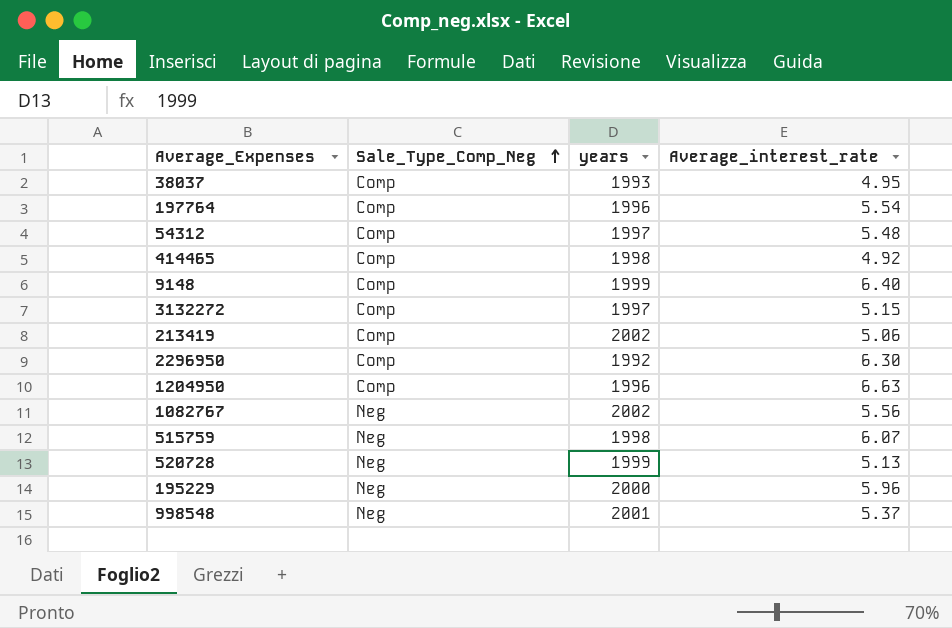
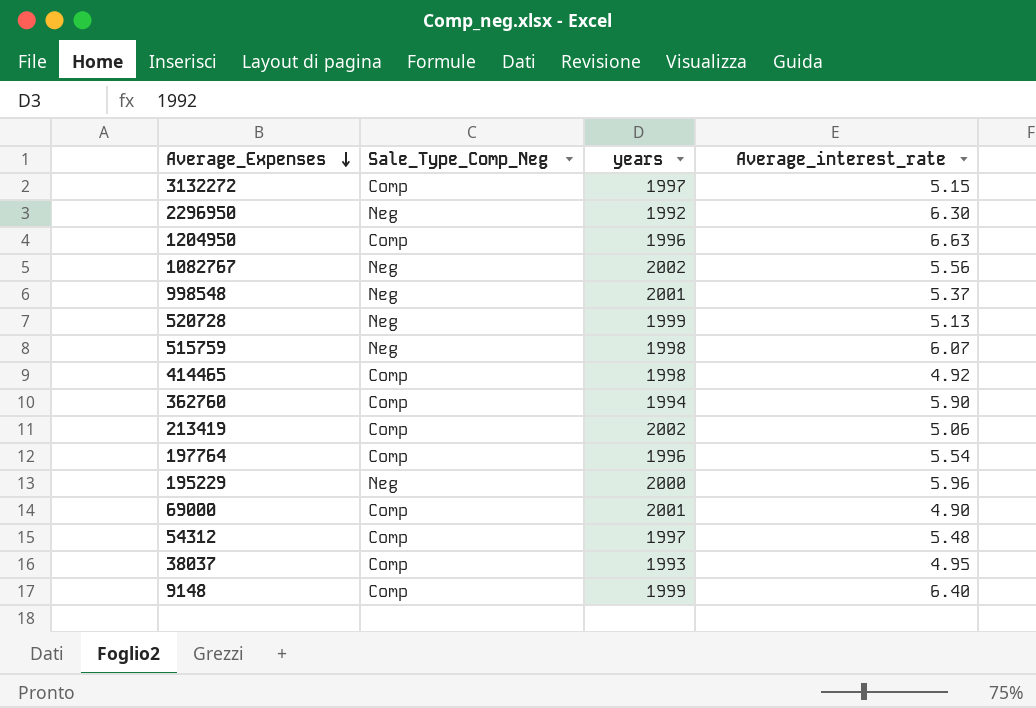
row order: Sale_Type_Comp_Neg ascending -> Average_Expenses descending
2296950 | Sale_Type_Comp_Neg: Comp -> Neg
row 362760: none -> Comp | 1994 | 5.90
row 69000: none -> Comp | 2001 | 4.90

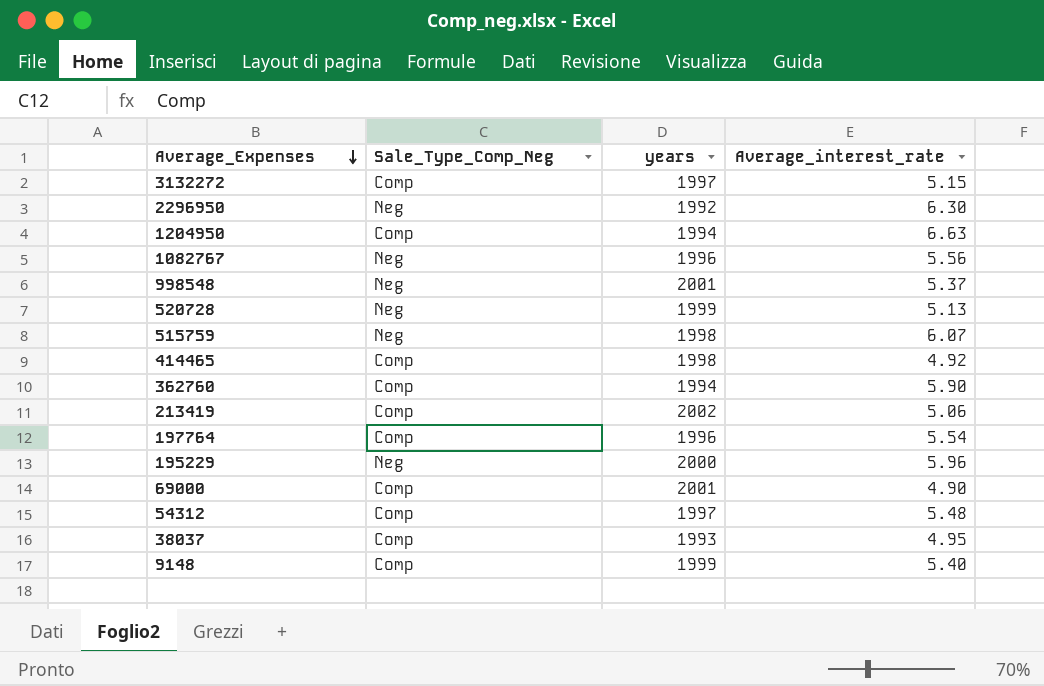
1204950 | years: 1996 -> 1994
1082767 | years: 2002 -> 1996
9148 | Average_interest_rate: 6.40 -> 5.40

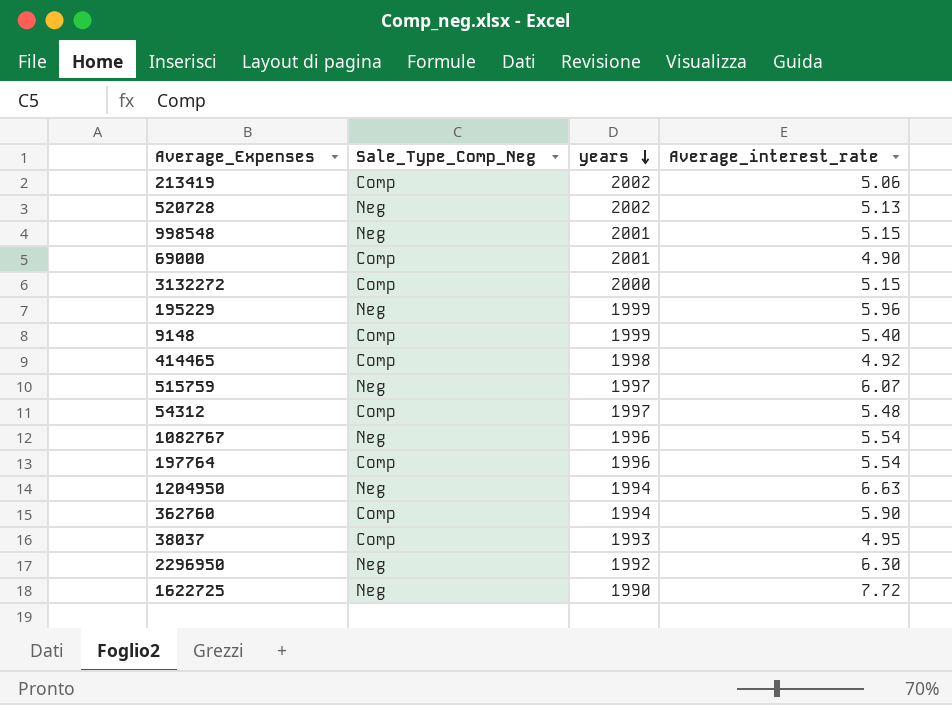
row order: Average_Expenses descending -> years descending
520728 | years: 1999 -> 2002
998548 | Average_interest_rate: 5.37 -> 5.15
3132272 | years: 1997 -> 2000
195229 | years: 2000 -> 1999
515759 | years: 1998 -> 1997
1082767 | Average_interest_rate: 5.56 -> 5.54
1204950 | Sale_Type_Comp_Neg: Comp -> Neg
row 1622725: none -> Neg | 1990 | 7.72

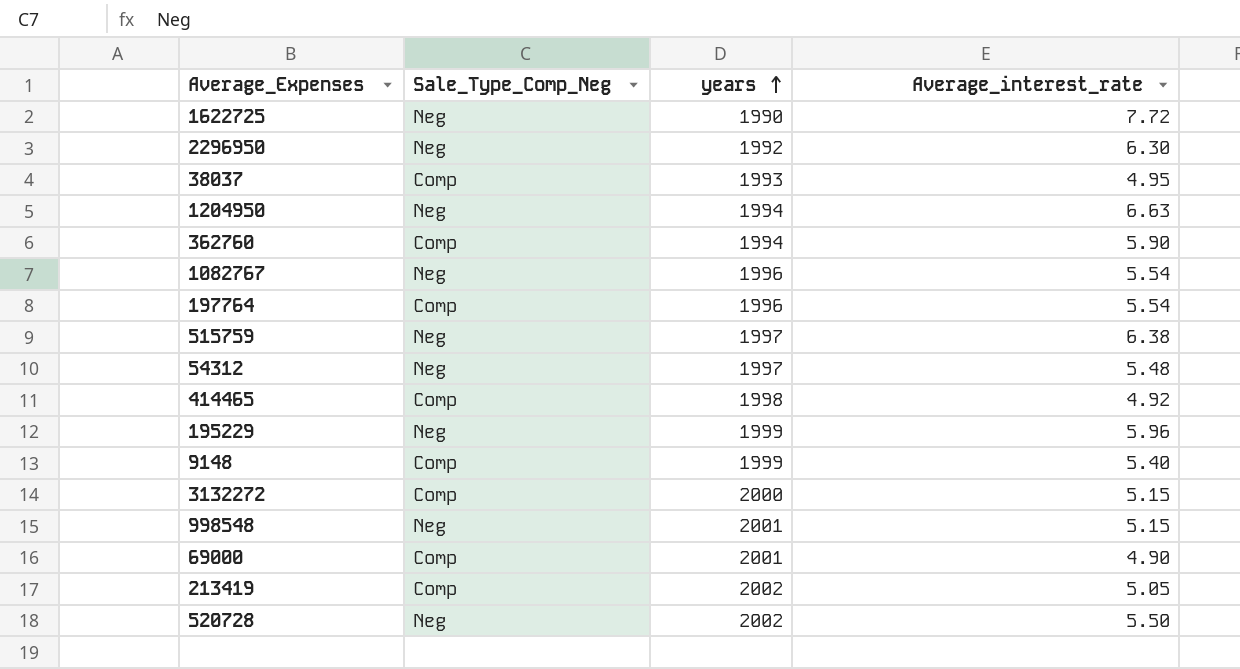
row order: years descending -> years ascending
515759 | Average_interest_rate: 6.07 -> 6.38
54312 | Sale_Type_Comp_Neg: Comp -> Neg
213419 | Average_interest_rate: 5.06 -> 5.05
520728 | Average_interest_rate: 5.13 -> 5.50

